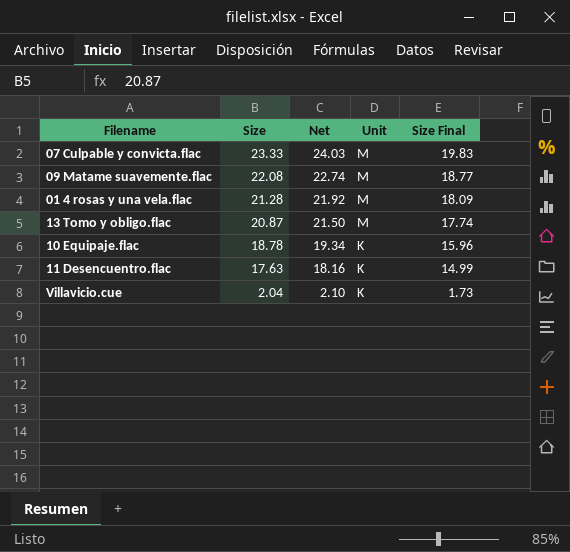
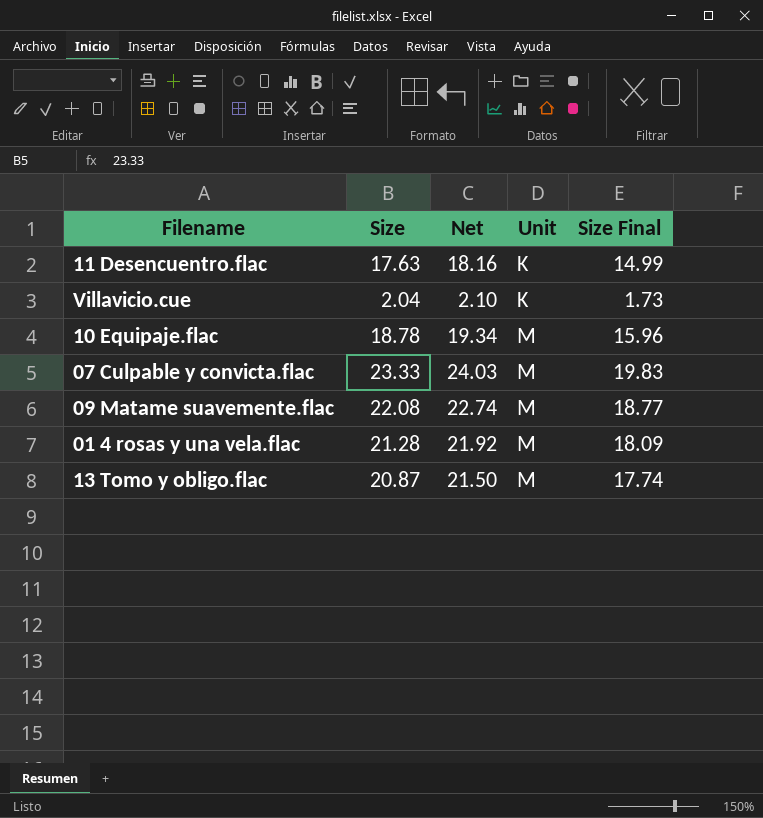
row order: Size descending -> Unit ascending
10 Equipaje.flac | Unit: K -> M

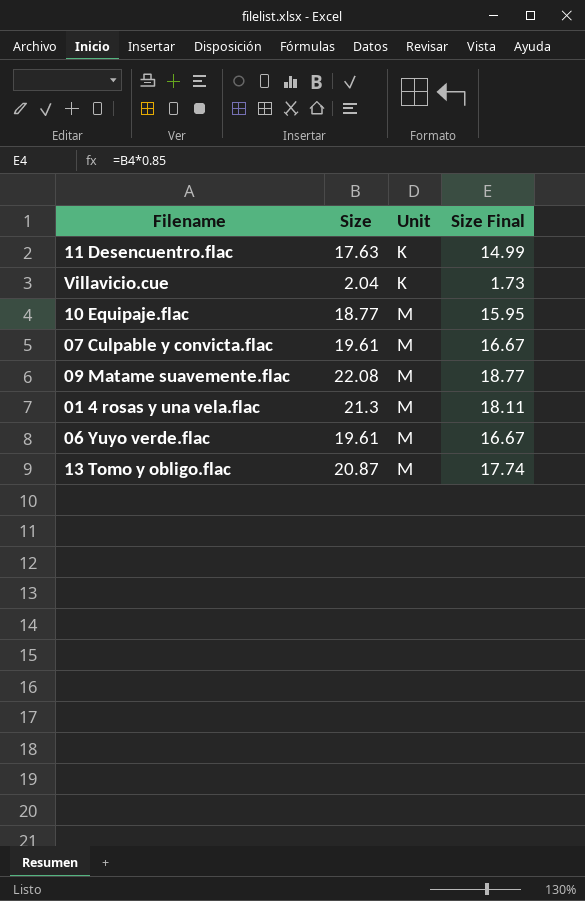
column Net | formula: [Size] * 1.03 -> none
10 Equipaje.flac | Size: 18.78 -> 18.77
10 Equipaje.flac | Size Final: 15.96 -> 15.95
07 Culpable y convicta.flac | Size: 23.33 -> 19.61
07 Culpable y convicta.flac | Size Final: 19.83 -> 16.67
01 4 rosas y una vela.flac | Size: 21.28 -> 21.3
01 4 rosas y una vela.flac | Size Final: 18.09 -> 18.11
row 06 Yuyo verde.flac: none -> 19.61 | M | 16.67

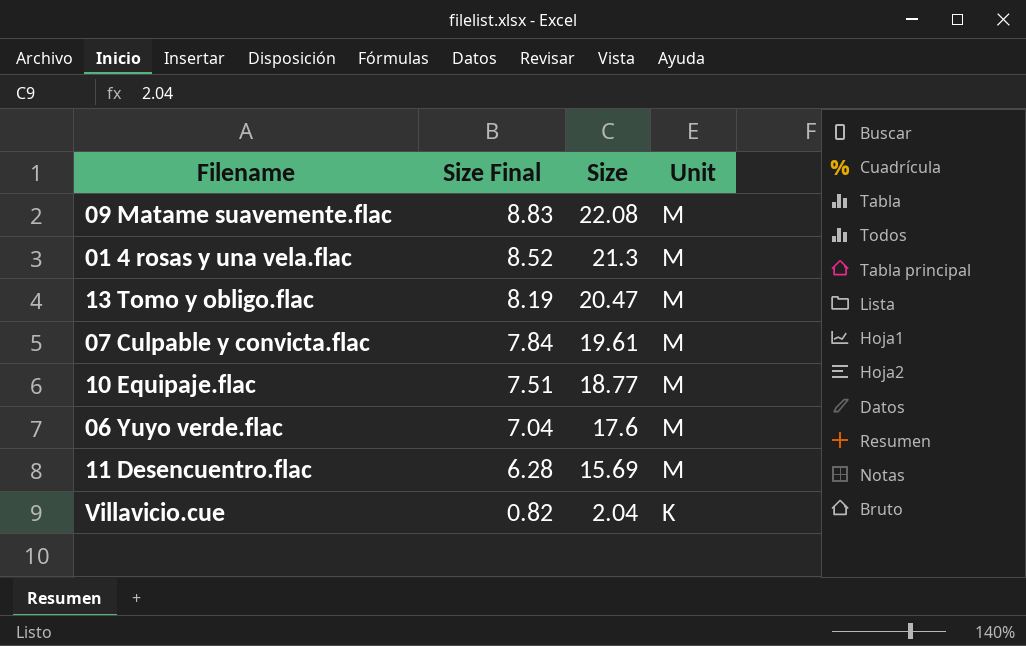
row order: Unit ascending -> Size Final descending
column Size Final | formula: [Size] * 0.85 -> [Size] * 0.4
column Size Final | position: 4 -> 2
13 Tomo y obligo.flac | Size: 20.87 -> 20.47
06 Yuyo verde.flac | Size: 19.61 -> 17.6
11 Desencuentro.flac | Size: 17.63 -> 15.69
11 Desencuentro.flac | Unit: K -> M

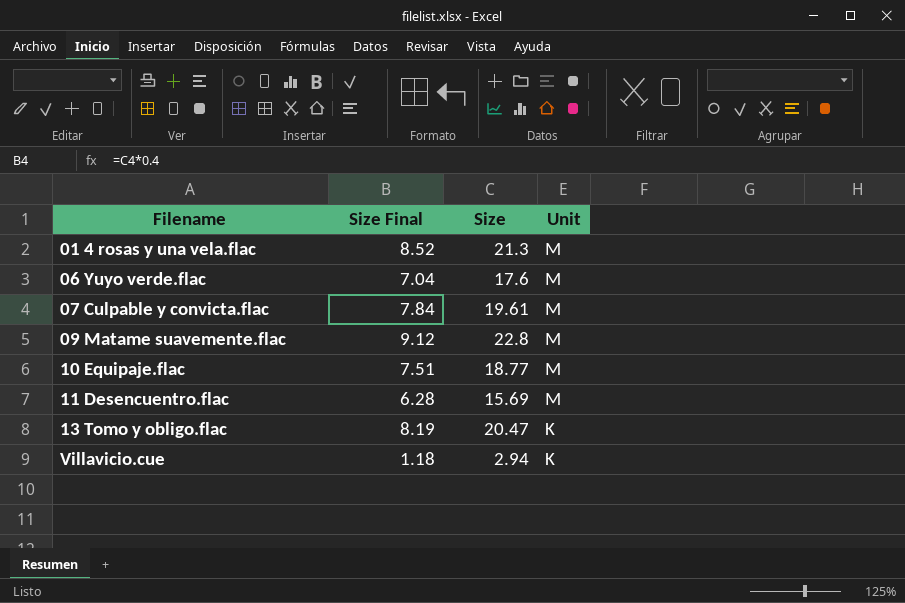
row order: Size Final descending -> Filename ascending
09 Matame suavemente.flac | Size Final: 8.83 -> 9.12
09 Matame suavemente.flac | Size: 22.08 -> 22.8
13 Tomo y obligo.flac | Unit: M -> K
Villavicio.cue | Size Final: 0.82 -> 1.18
Villavicio.cue | Size: 2.04 -> 2.94

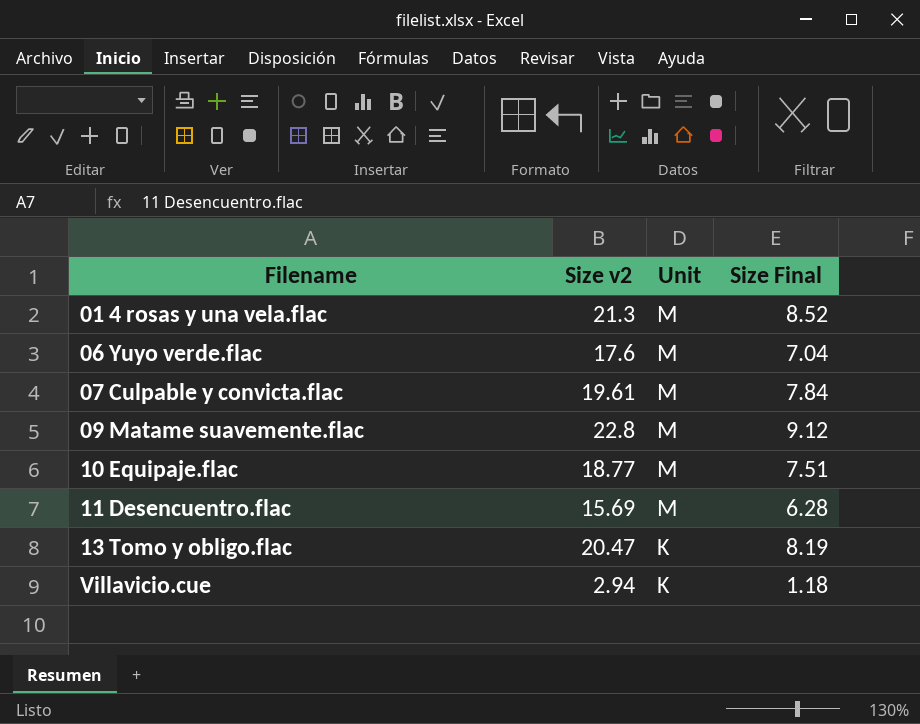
column name: Size -> Size v2
column Size Final | position: 2 -> 4

